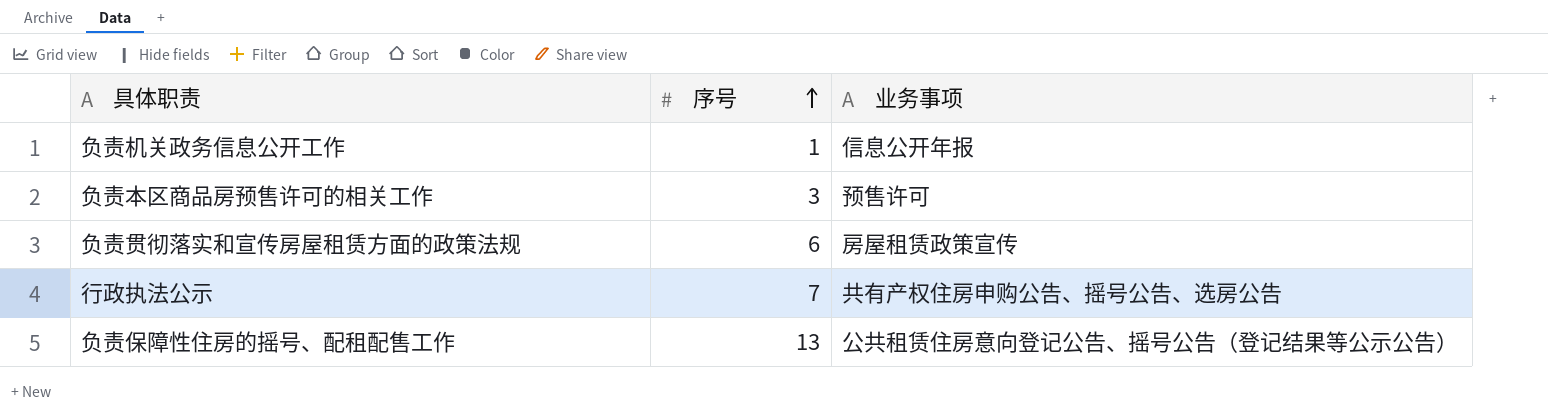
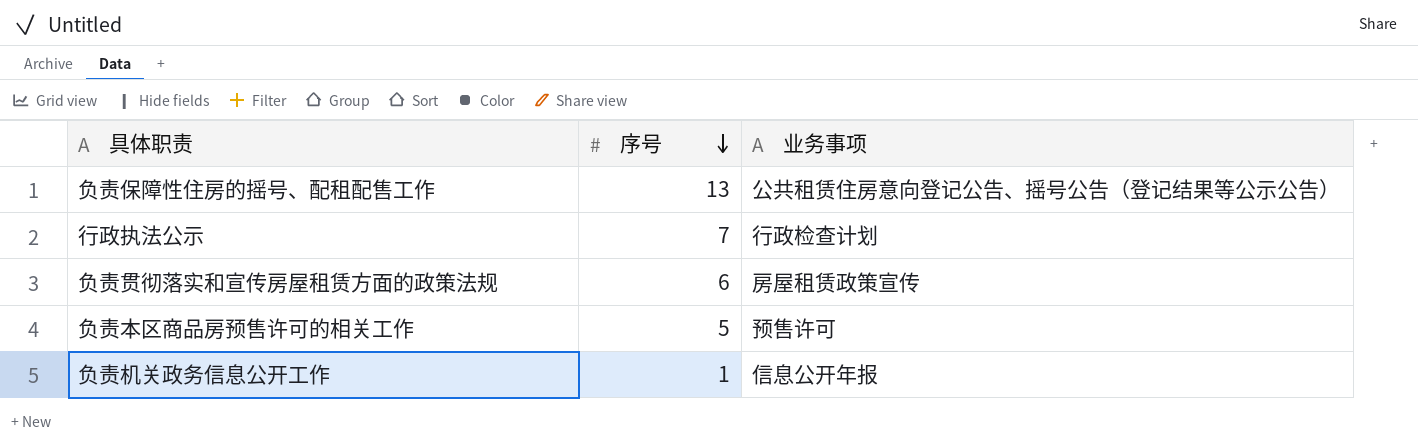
row order: 序号 ascending -> 序号 descending
行政执法公示 | 业务事项: 共有产权住房申购公告、摇号公告、选房公告 -> 行政检查计划
负责本区商品房预售许可的相关工作 | 序号: 3 -> 5

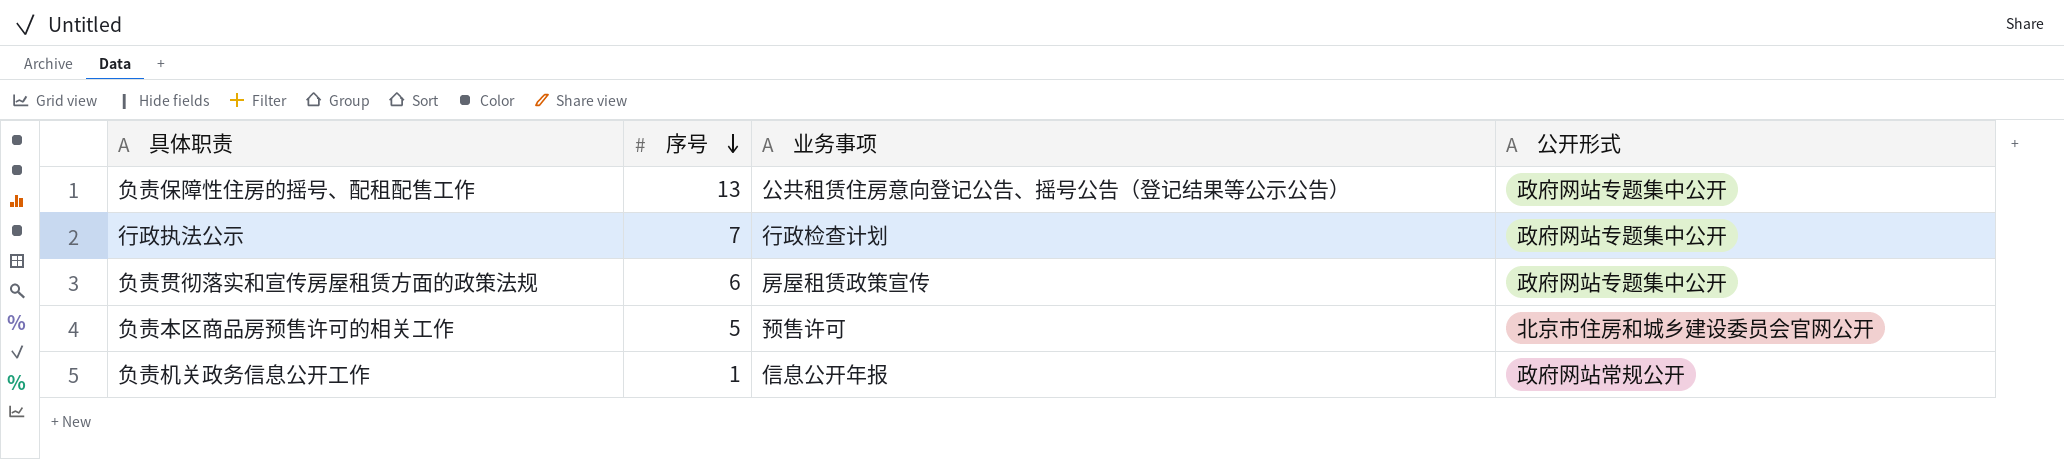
column 公开形式 | position: none -> 4

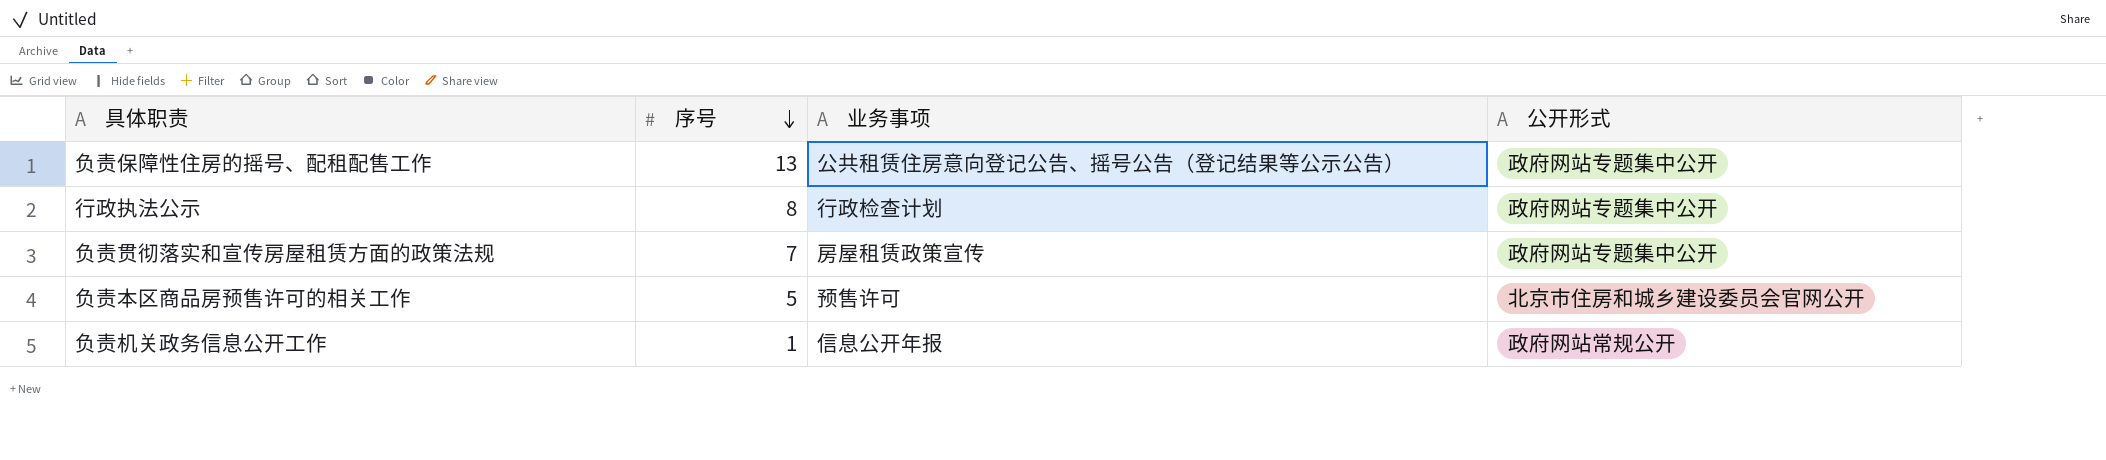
行政执法公示 | 序号: 7 -> 8
负责贯彻落实和宣传房屋租赁方面的政策法规 | 序号: 6 -> 7

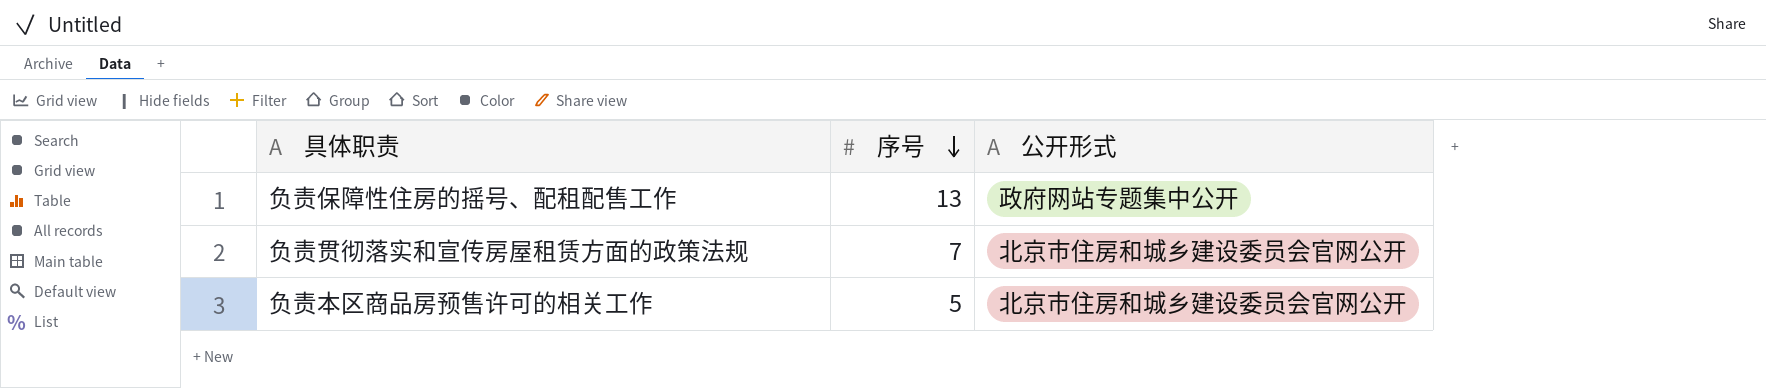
column 业务事项 | position: 3 -> none
row 行政执法公示: 8 | 行政检查计划 | 政府网站专题集中公开 -> none
row 负责机关政务信息公开工作: 1 | 信息公开年报 | 政府网站常规公开 -> none
负责贯彻落实和宣传房屋租赁方面的政策法规 | 公开形式: 政府网站专题集中公开 -> 北京市住房和城乡建设委员会官网公开

